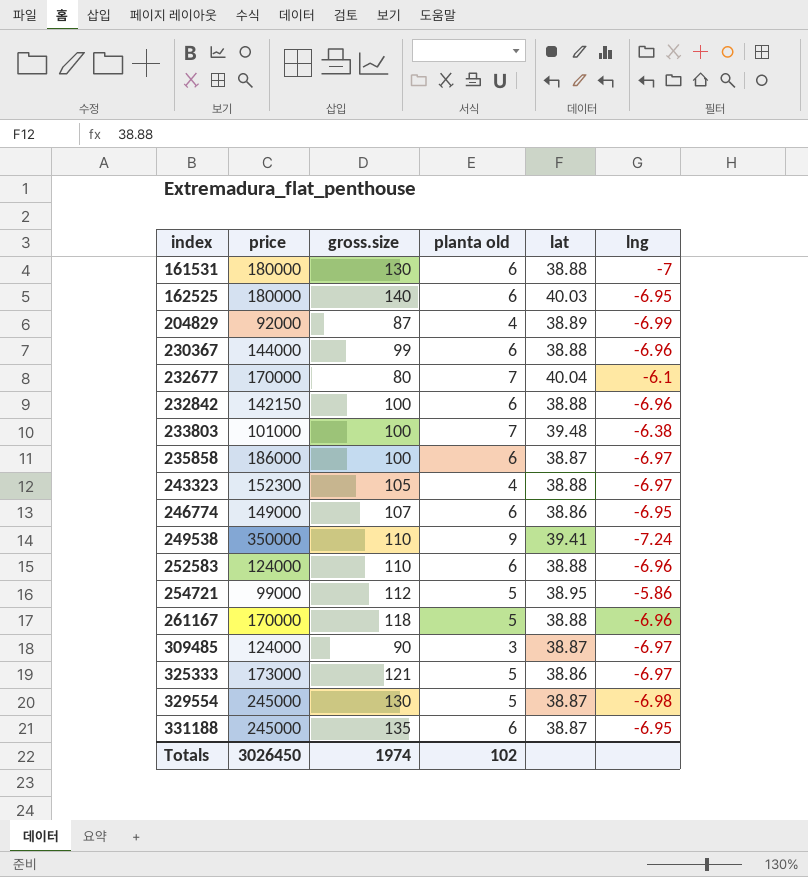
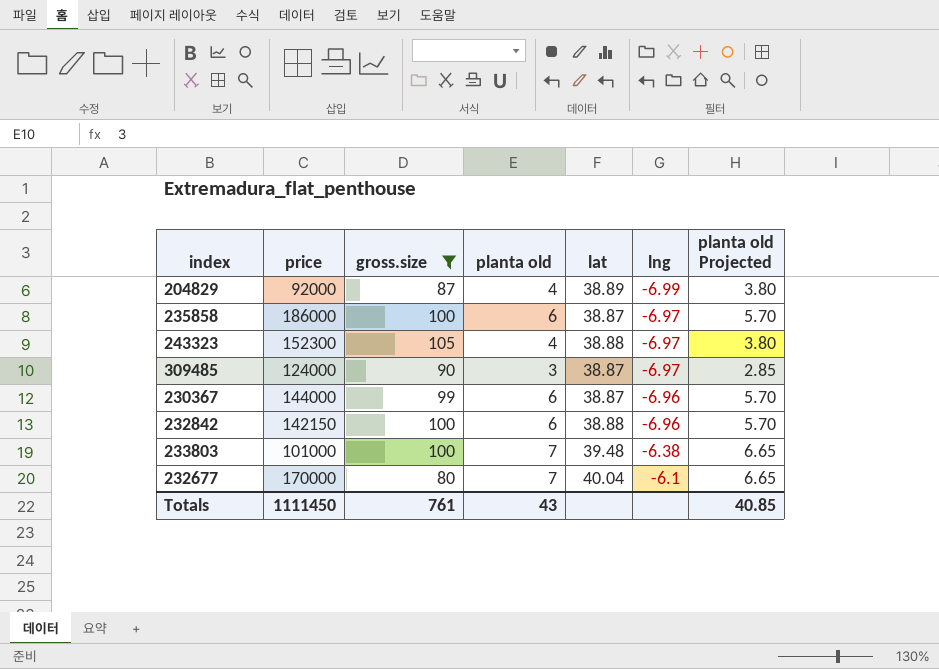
filter: none -> gross.size <= 105
row order: index ascending -> lng ascending
column planta old Projected | formula: none -> [planta old] * 0.95
230367 | lat: 38.88 -> 38.87
Totals | price: 3026450 -> 1111450
Totals | gross.size: 1974 -> 761
Totals | planta old: 102 -> 43

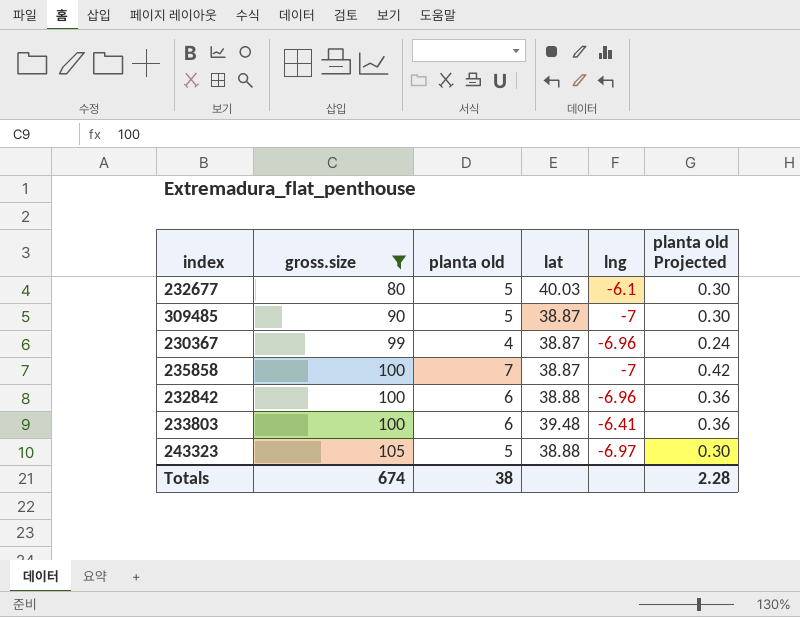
row order: lng ascending -> gross.size ascending
column price | position: 2 -> none
column planta old Projected | formula: [planta old] * 0.95 -> [planta old] * 0.06
row 204829: 92000 | 87 | 4 | 38.89 | -6.99 | 3.80 -> none
232677 | planta old: 7 -> 5
232677 | lat: 40.04 -> 40.03
309485 | planta old: 3 -> 5
309485 | lng: -6.97 -> -7
230367 | planta old: 6 -> 4
235858 | planta old: 6 -> 7
235858 | lng: -6.97 -> -7
233803 | planta old: 7 -> 6
233803 | lng: -6.38 -> -6.41
243323 | planta old: 4 -> 5
Totals | gross.size: 761 -> 674
Totals | planta old: 43 -> 38
Totals | planta old Projected: 40.85 -> 2.28

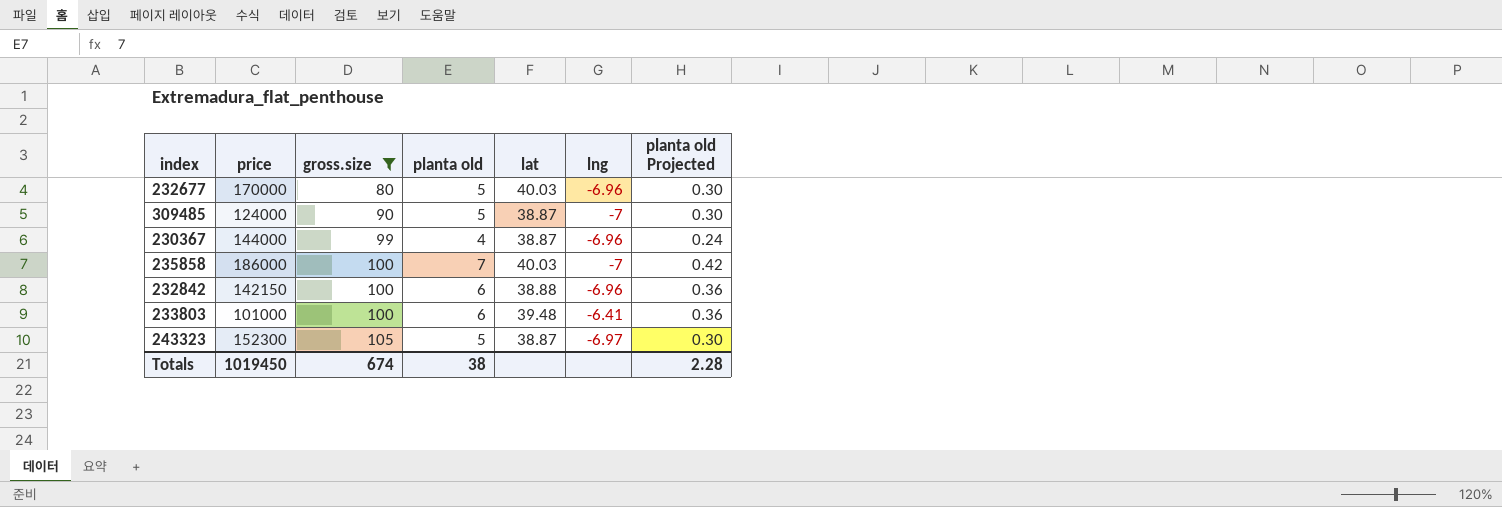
column price | position: none -> 2
232677 | lng: -6.1 -> -6.96
235858 | lat: 38.87 -> 40.03
243323 | lat: 38.88 -> 38.87

